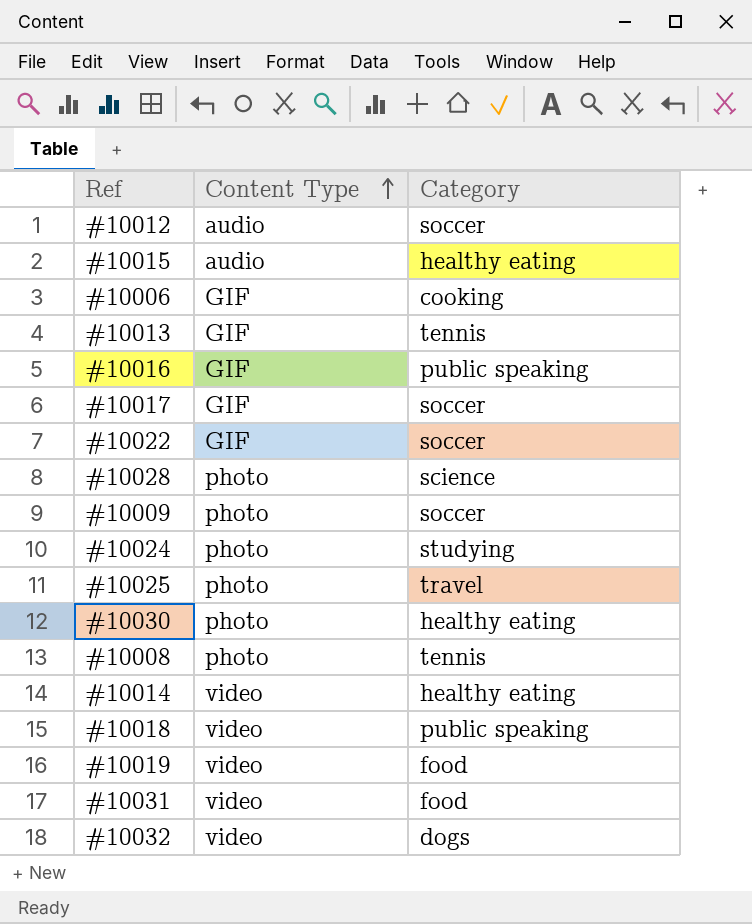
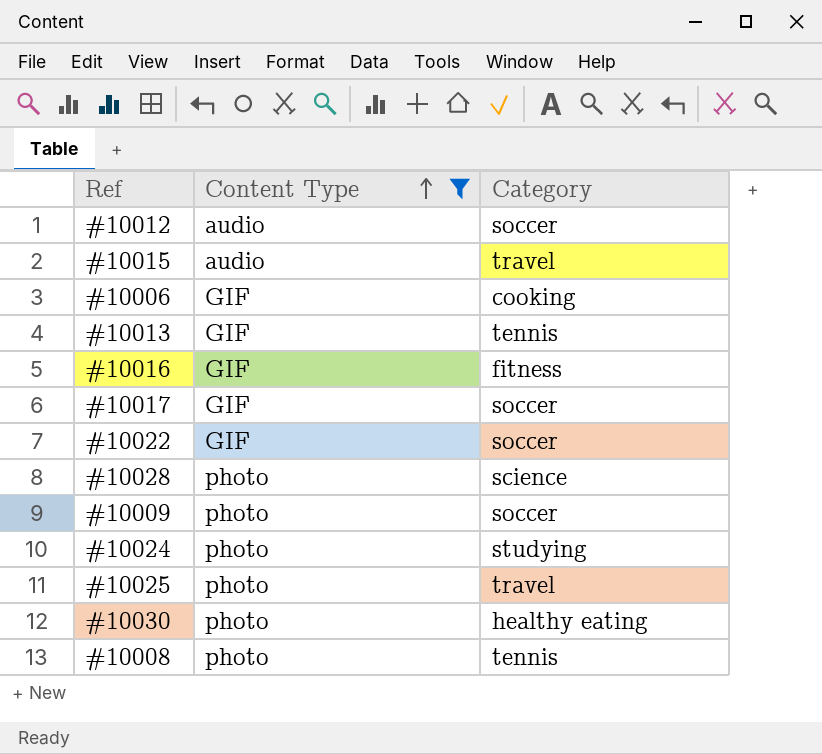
filter: none -> Content Type != video
#10015 | Category: healthy eating -> travel
#10016 | Category: public speaking -> fitness

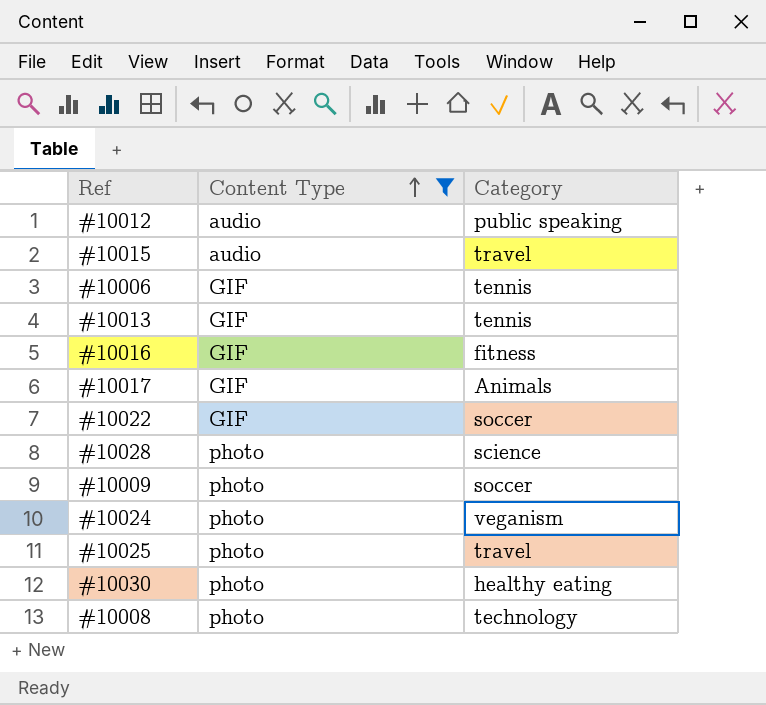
#10012 | Category: soccer -> public speaking
#10006 | Category: cooking -> tennis
#10017 | Category: soccer -> Animals
#10024 | Category: studying -> veganism
#10008 | Category: tennis -> technology

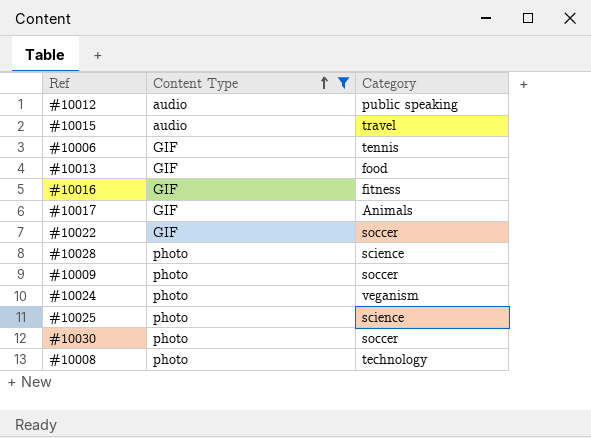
#10013 | Category: tennis -> food
#10025 | Category: travel -> science
#10030 | Category: healthy eating -> soccer

